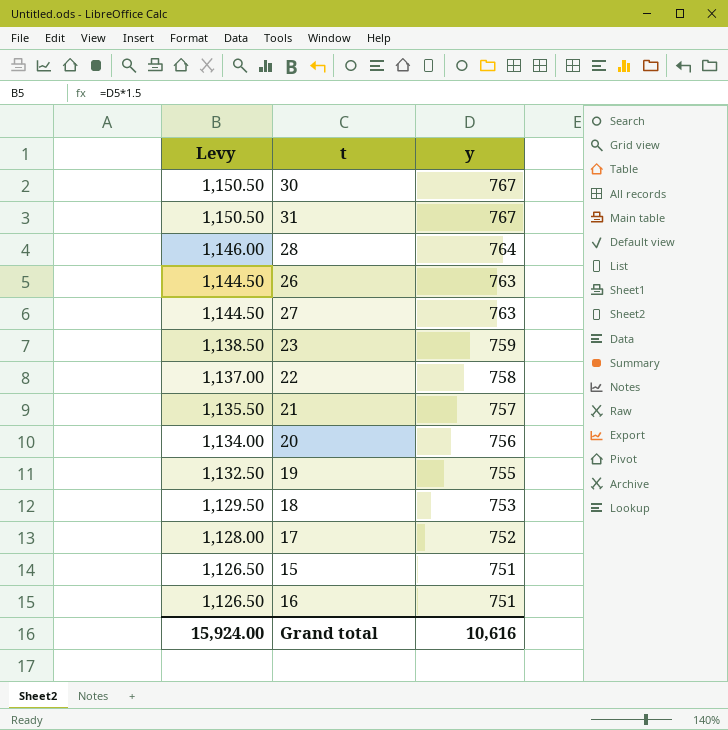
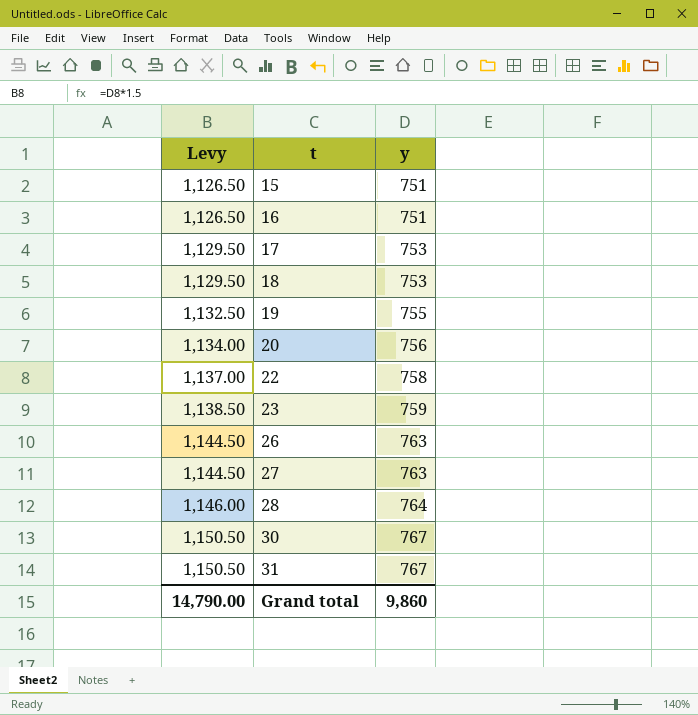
row order: Levy descending -> Levy ascending
row 21: 1,135.50 | 757 -> none
17 | Levy: 1,128.00 -> 1,129.50
17 | y: 752 -> 753
Grand total | Levy: 15,924.00 -> 14,790.00
Grand total | y: 10,616 -> 9,860

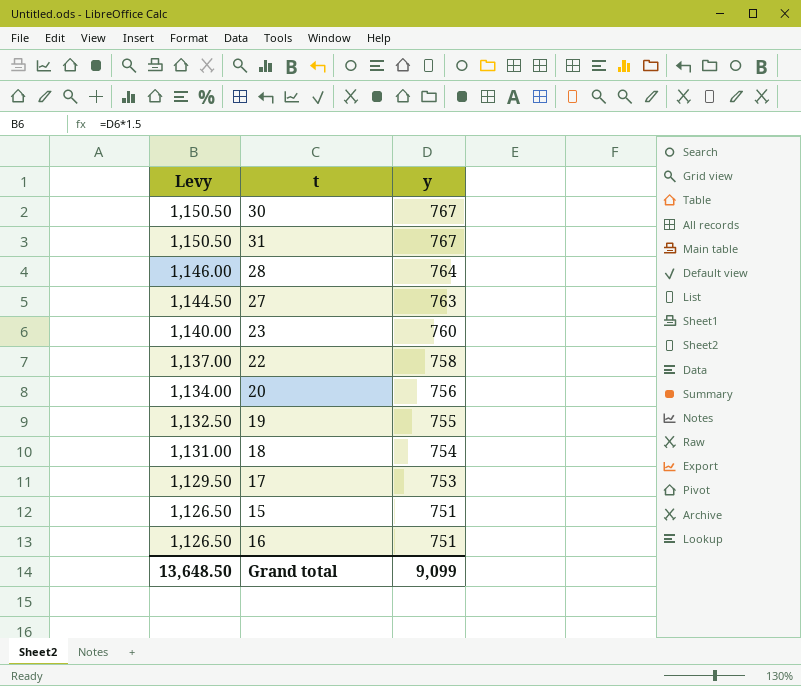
row order: Levy ascending -> Levy descending
row 26: 1,144.50 | 763 -> none
23 | Levy: 1,138.50 -> 1,140.00
23 | y: 759 -> 760
18 | Levy: 1,129.50 -> 1,131.00
18 | y: 753 -> 754
Grand total | Levy: 14,790.00 -> 13,648.50
Grand total | y: 9,860 -> 9,099

